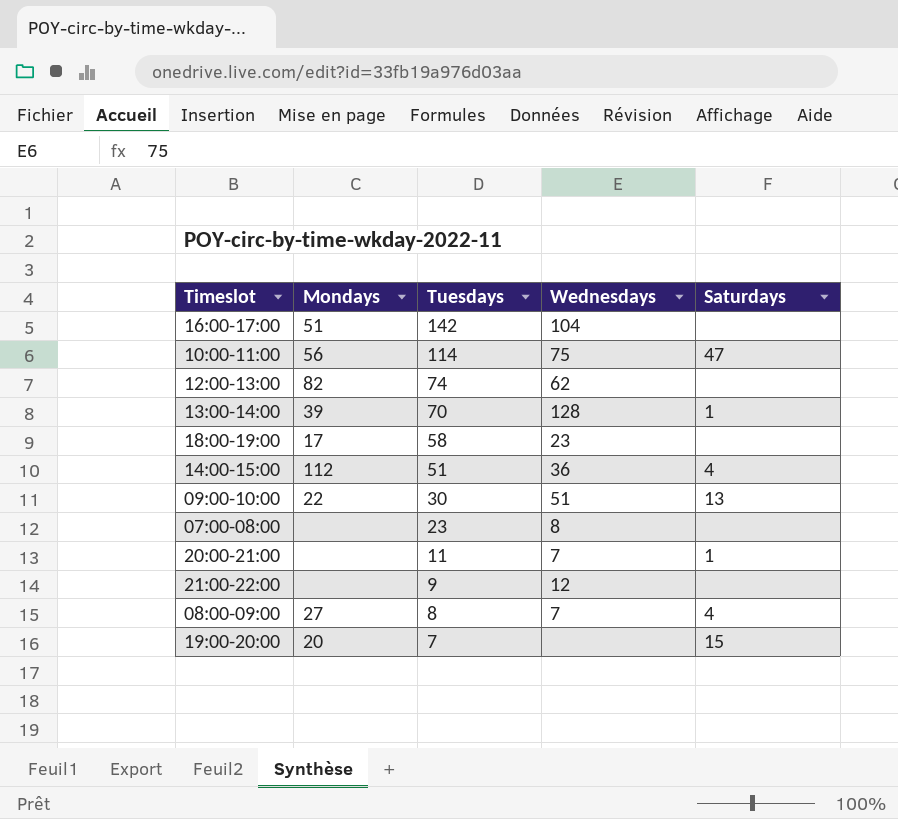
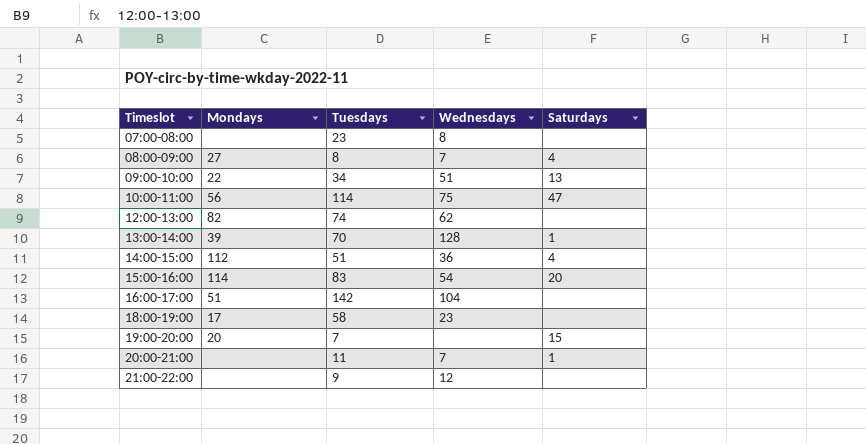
row order: Tuesdays descending -> Timeslot ascending
09:00-10:00 | Tuesdays: 30 -> 34
row 15:00-16:00: none -> 114 | 83 | 54 | 20

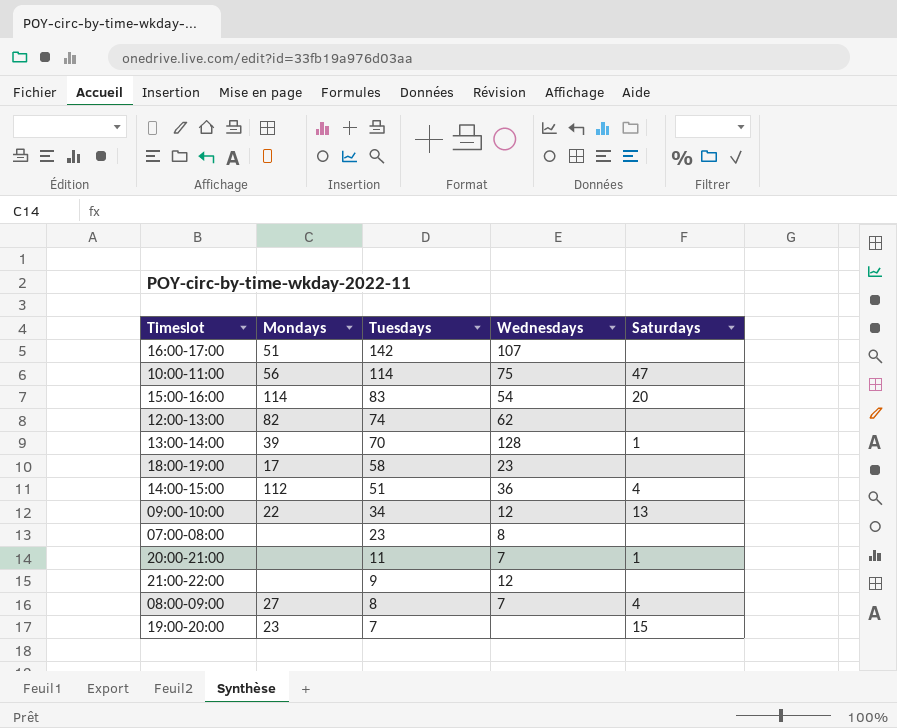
row order: Timeslot ascending -> Tuesdays descending
16:00-17:00 | Wednesdays: 104 -> 107
09:00-10:00 | Wednesdays: 51 -> 12
19:00-20:00 | Mondays: 20 -> 23

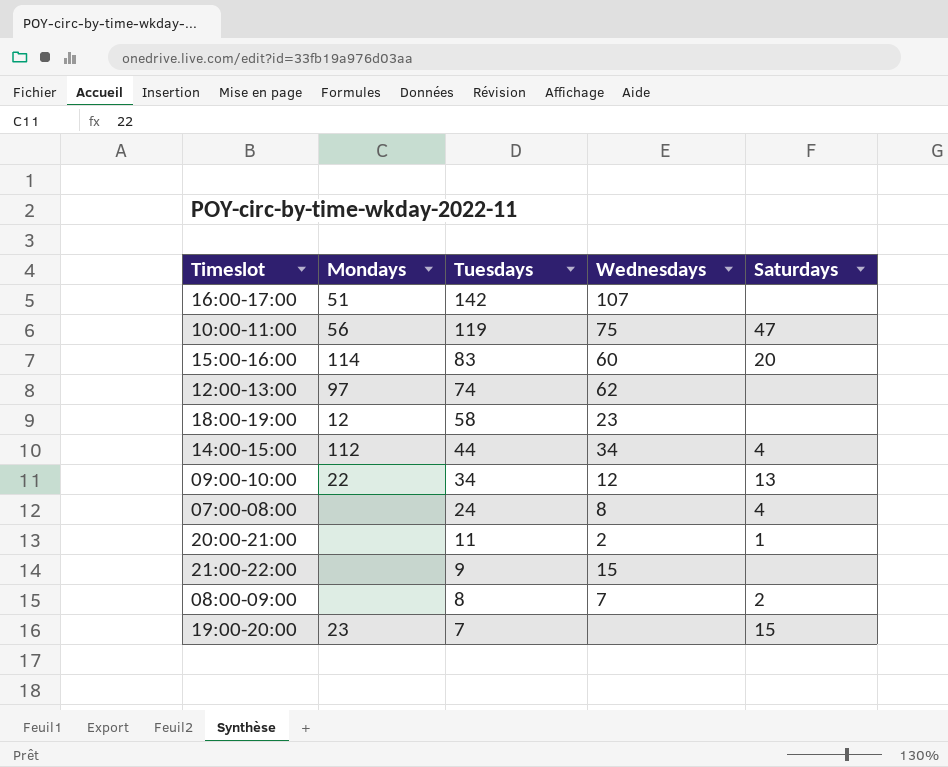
row 13:00-14:00: 39 | 70 | 128 | 1 -> none
10:00-11:00 | Tuesdays: 114 -> 119
15:00-16:00 | Wednesdays: 54 -> 60
12:00-13:00 | Mondays: 82 -> 97
18:00-19:00 | Mondays: 17 -> 12
14:00-15:00 | Tuesdays: 51 -> 44
14:00-15:00 | Wednesdays: 36 -> 34
07:00-08:00 | Tuesdays: 23 -> 24
07:00-08:00 | Saturdays: none -> 4
20:00-21:00 | Wednesdays: 7 -> 2
21:00-22:00 | Wednesdays: 12 -> 15
08:00-09:00 | Mondays: 27 -> none
08:00-09:00 | Saturdays: 4 -> 2

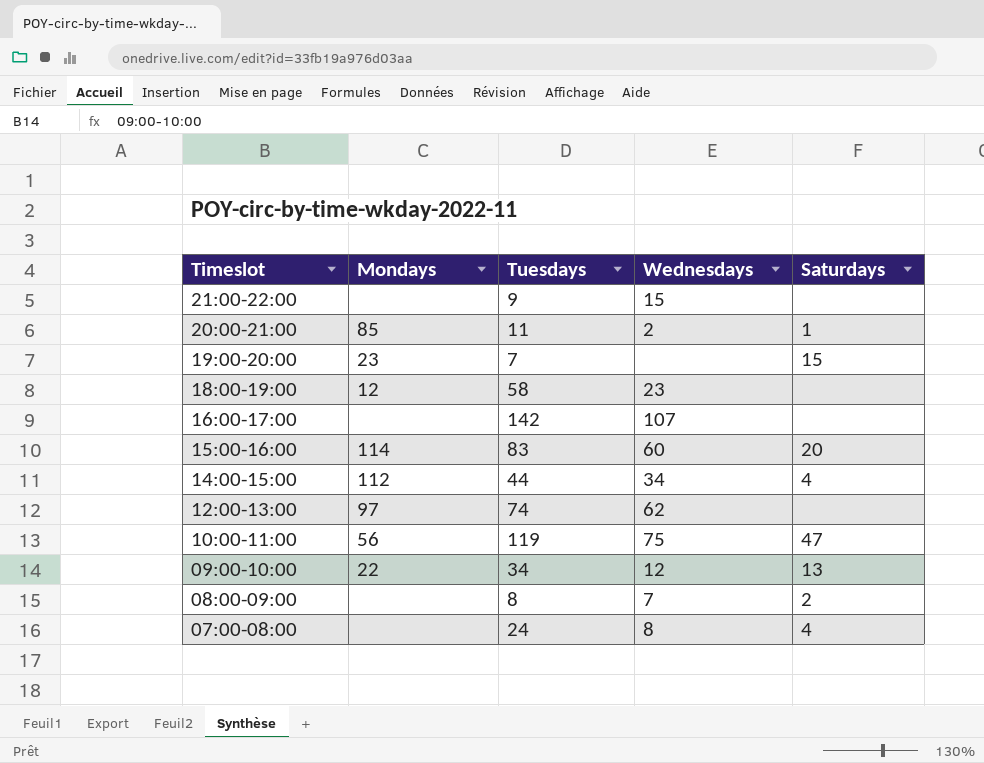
row order: Tuesdays descending -> Timeslot descending
20:00-21:00 | Mondays: none -> 85
16:00-17:00 | Mondays: 51 -> none

